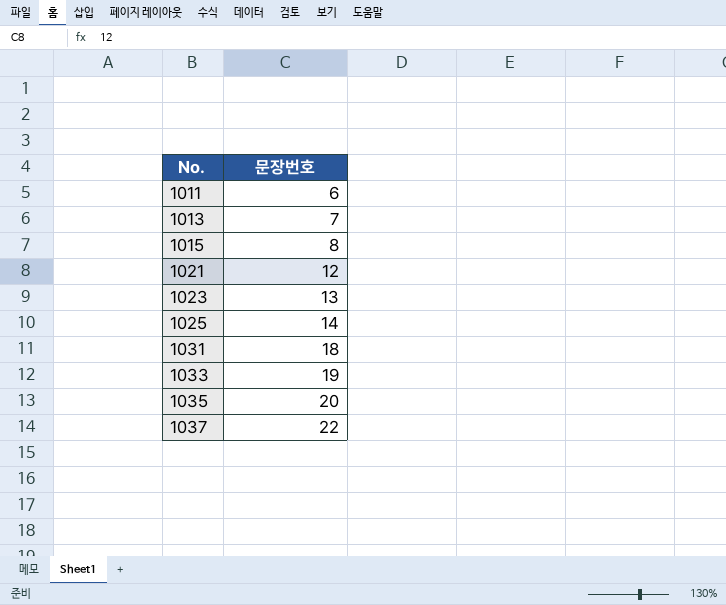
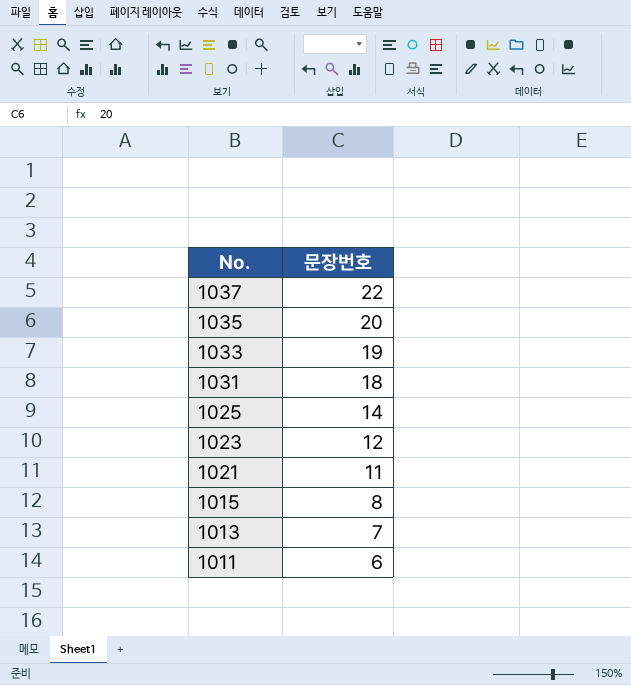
row order: No. ascending -> No. descending
1023 | 문장번호: 13 -> 12
1021 | 문장번호: 12 -> 11

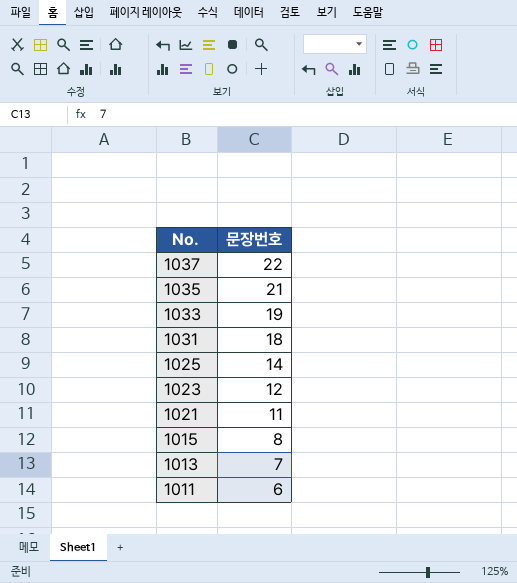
1035 | 문장번호: 20 -> 21

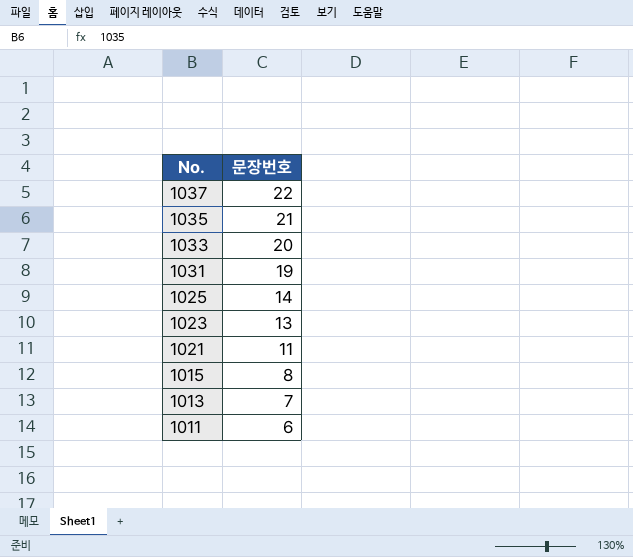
1033 | 문장번호: 19 -> 20
1031 | 문장번호: 18 -> 19
1023 | 문장번호: 12 -> 13

